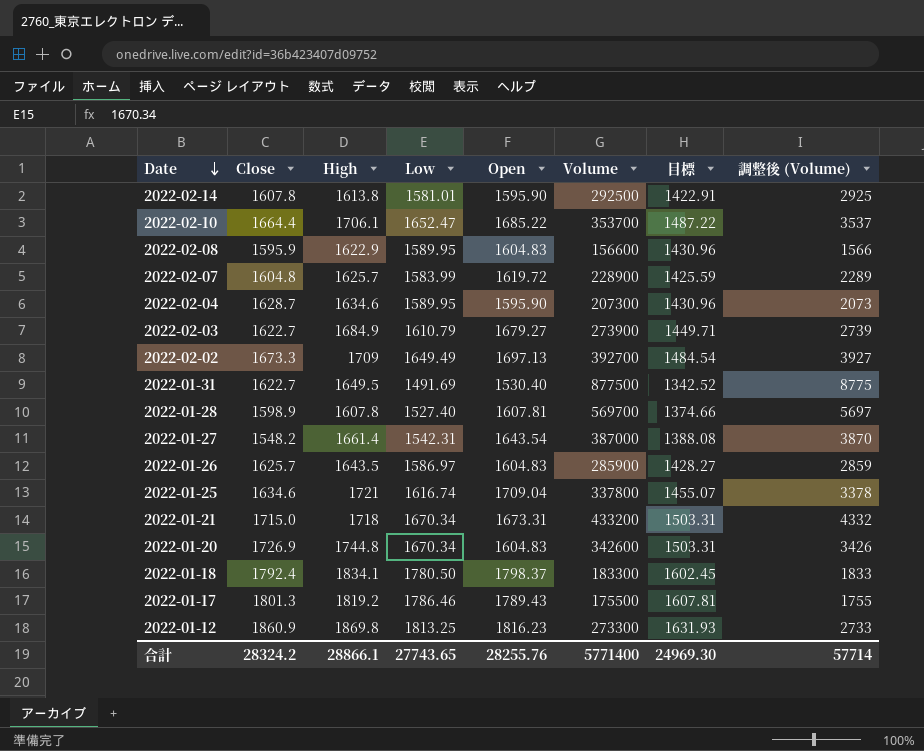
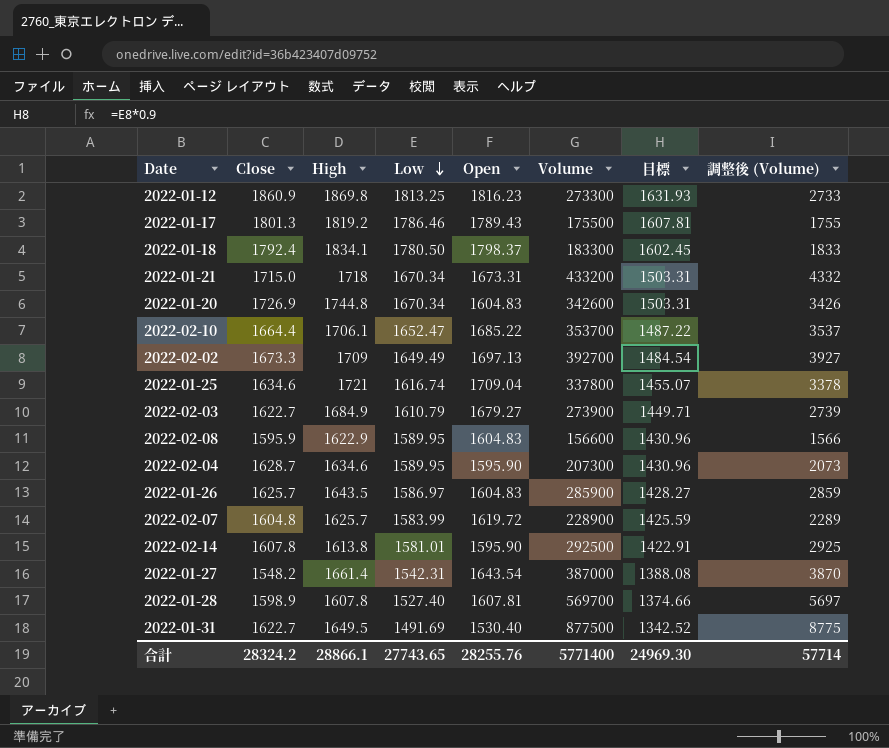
row order: Date descending -> Low descending

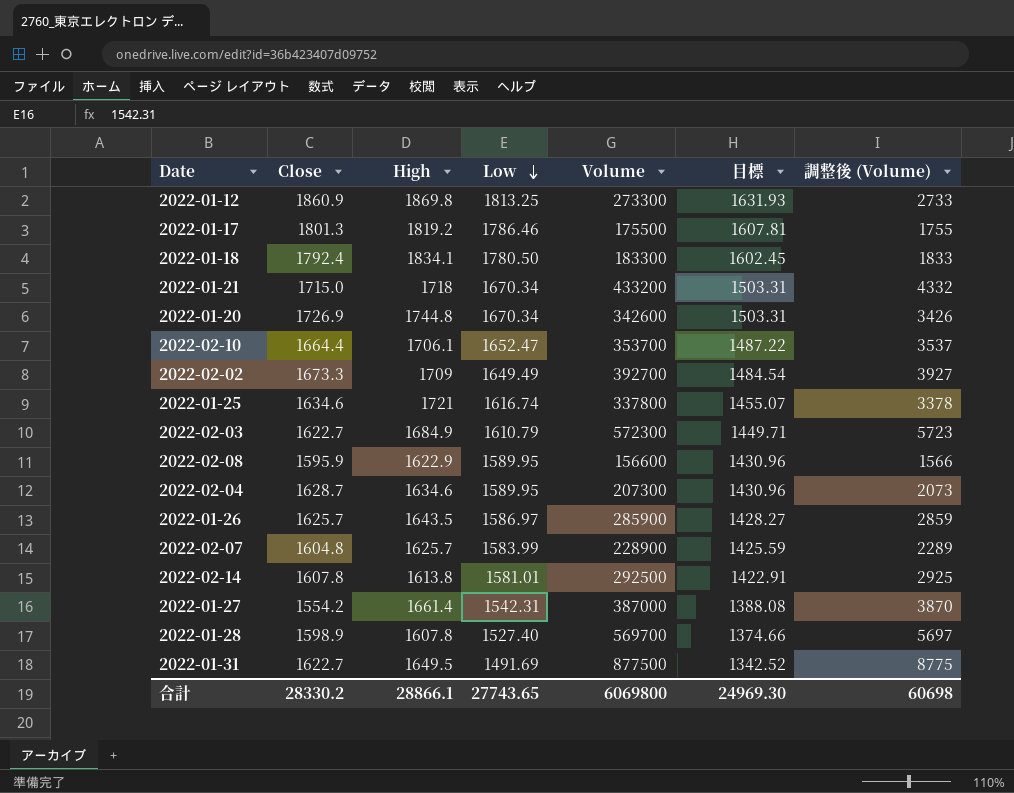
column Open | position: 5 -> none
2022-02-03 | Volume: 273900 -> 572300
2022-02-03 | 調整後 (Volume): 2739 -> 5723
2022-01-27 | Close: 1548.2 -> 1554.2
合計 | Close: 28324.2 -> 28330.2
合計 | Volume: 5771400 -> 6069800
合計 | 調整後 (Volume): 57714 -> 60698

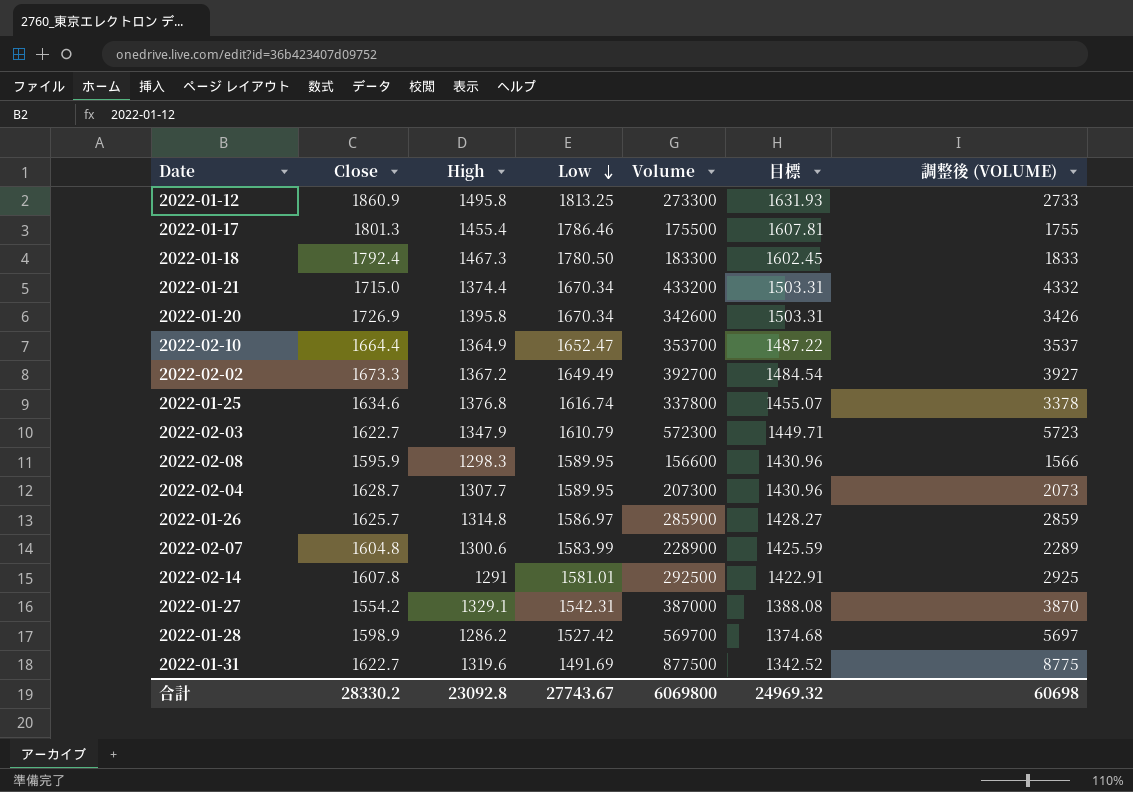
column name: 調整後 (Volume) -> 調整後 (VOLUME)
2022-01-12 | High: 1869.8 -> 1495.8
2022-01-17 | High: 1819.2 -> 1455.4
2022-01-18 | High: 1834.1 -> 1467.3
2022-01-21 | High: 1718 -> 1374.4
2022-01-20 | High: 1744.8 -> 1395.8
2022-02-10 | High: 1706.1 -> 1364.9
2022-02-02 | High: 1709 -> 1367.2
2022-01-25 | High: 1721 -> 1376.8
2022-02-03 | High: 1684.9 -> 1347.9
2022-02-08 | High: 1622.9 -> 1298.3
2022-02-04 | High: 1634.6 -> 1307.7
2022-01-26 | High: 1643.5 -> 1314.8
2022-02-07 | High: 1625.7 -> 1300.6
2022-02-14 | High: 1613.8 -> 1291
2022-01-27 | High: 1661.4 -> 1329.1
2022-01-28 | High: 1607.8 -> 1286.2
2022-01-28 | Low: 1527.40 -> 1527.42
2022-01-28 | 目標: 1374.66 -> 1374.68
2022-01-31 | High: 1649.5 -> 1319.6
合計 | High: 28866.1 -> 23092.8
合計 | Low: 27743.65 -> 27743.67
合計 | 目標: 24969.30 -> 24969.32

